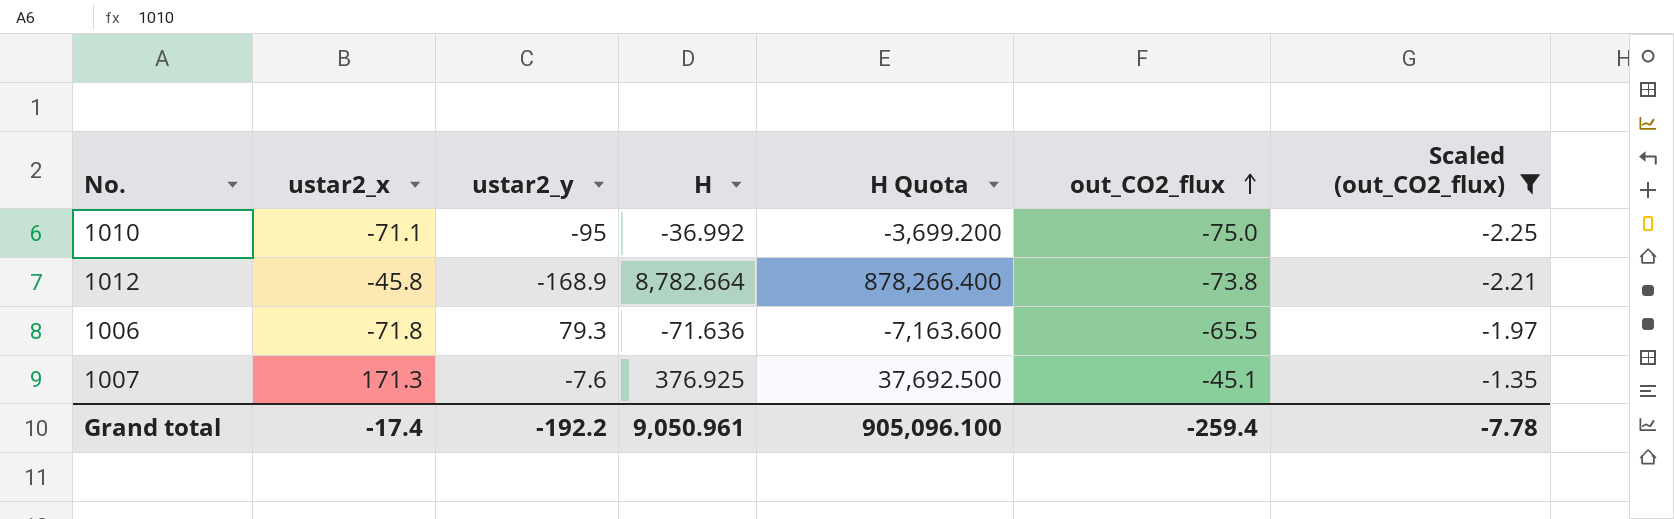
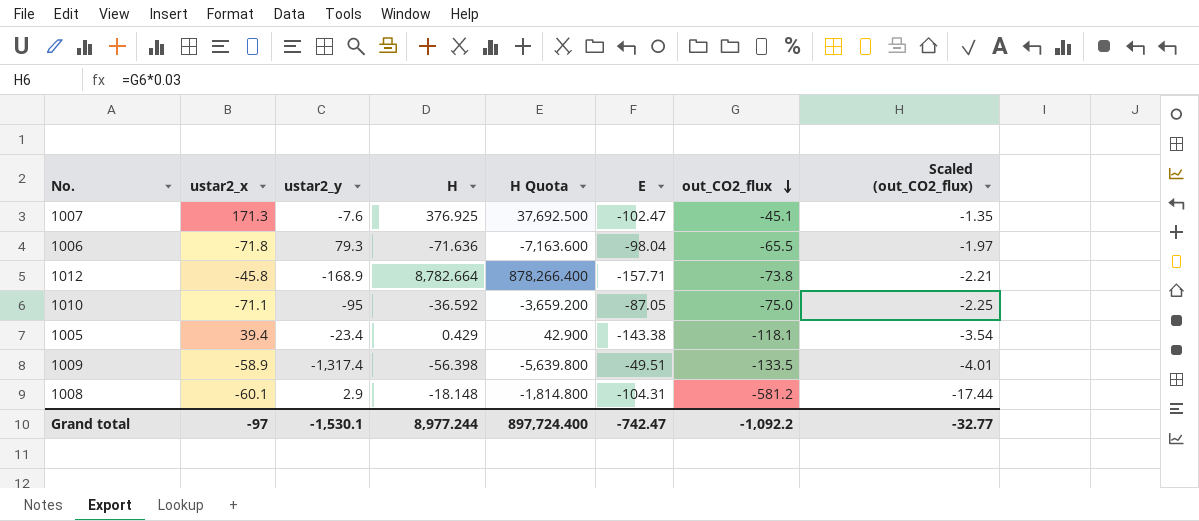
filter: Scaled (out_CO2_flux) >= -2.25 -> none
row order: out_CO2_flux ascending -> out_CO2_flux descending
column E | position: none -> 6
1010 | H: -36.992 -> -36.592
1010 | H Quota: -3,699.200 -> -3,659.200
Grand total | ustar2_x: -17.4 -> -97
Grand total | ustar2_y: -192.2 -> -1,530.1
Grand total | H: 9,050.961 -> 8,977.244
Grand total | H Quota: 905,096.100 -> 897,724.400
Grand total | out_CO2_flux: -259.4 -> -1,092.2
Grand total | Scaled (out_CO2_flux): -7.78 -> -32.77

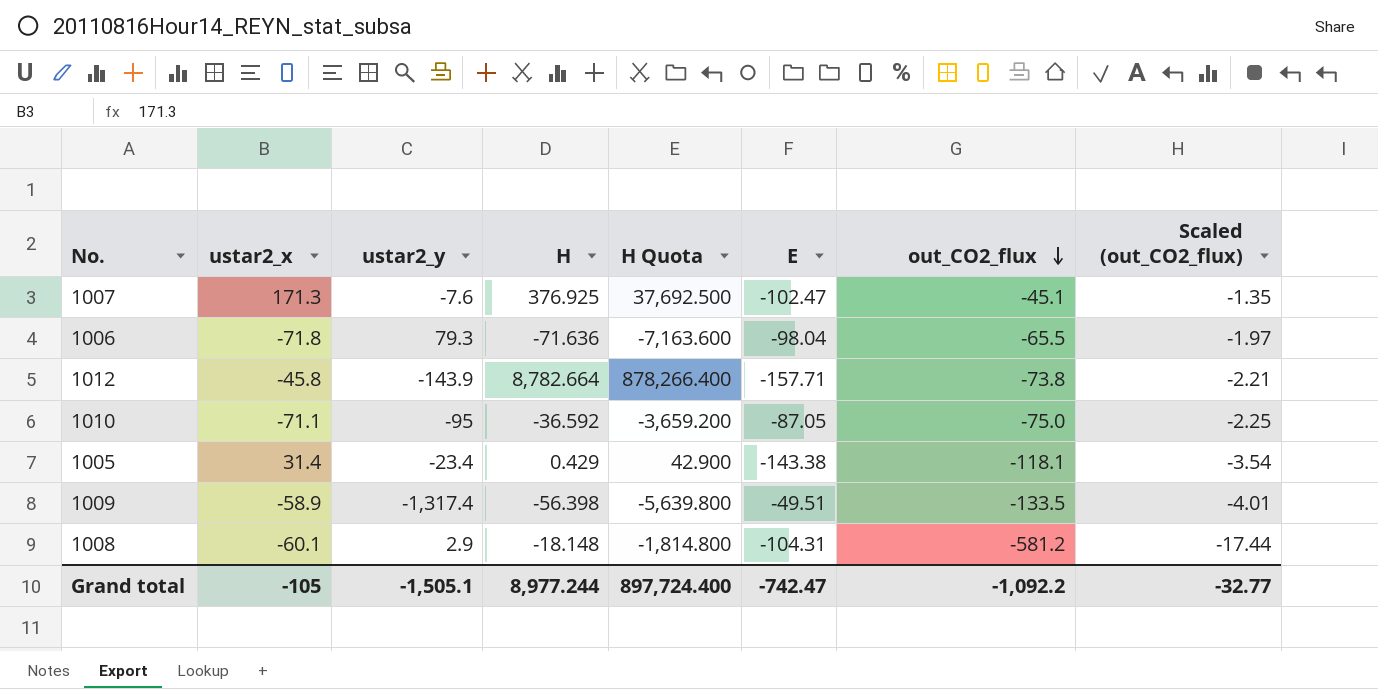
1012 | ustar2_y: -168.9 -> -143.9
1005 | ustar2_x: 39.4 -> 31.4
Grand total | ustar2_x: -97 -> -105
Grand total | ustar2_y: -1,530.1 -> -1,505.1

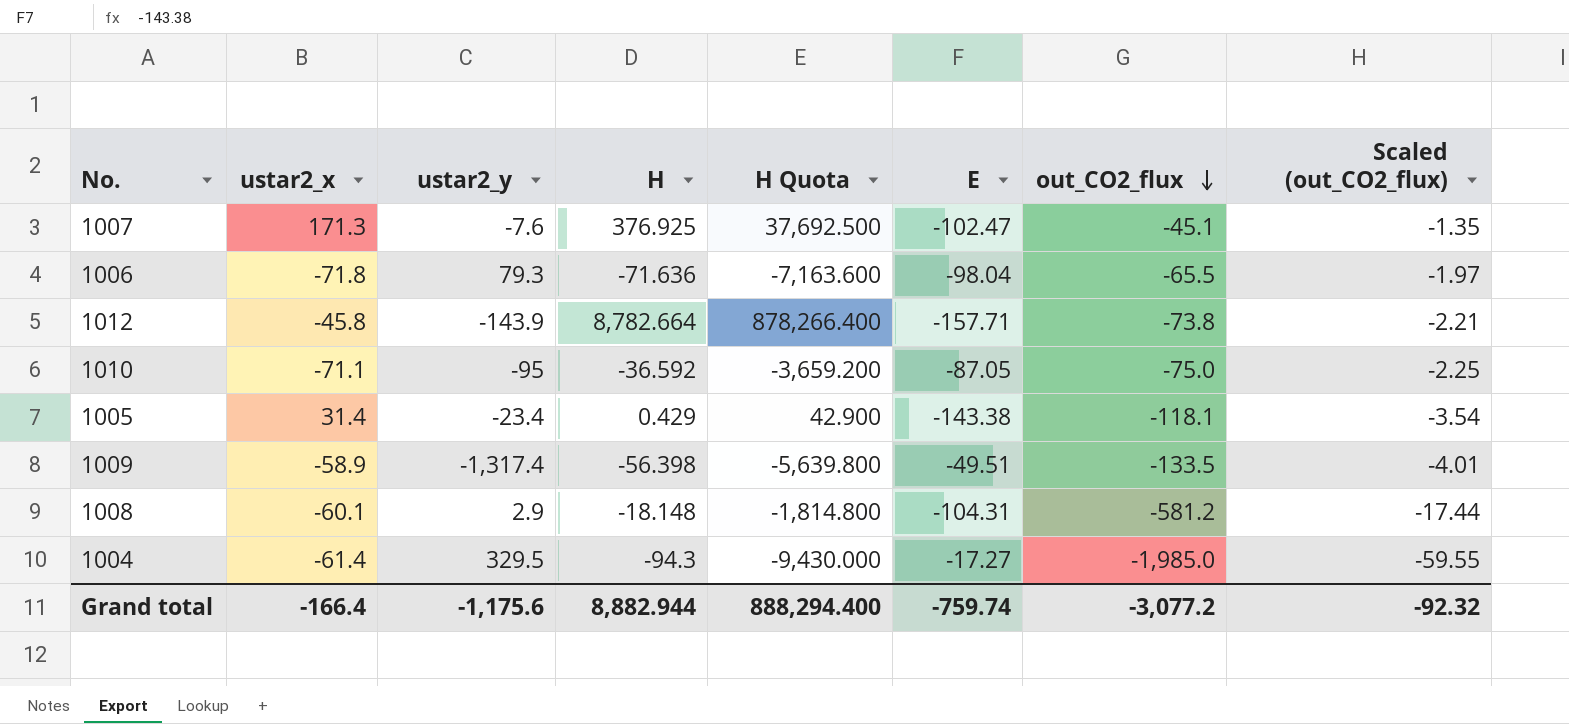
row 1004: none -> -61.4 | 329.5 | -94.3 | -9,430.000 | -17.27 | -1,985.0 | -59.55
Grand total | ustar2_x: -105 -> -166.4
Grand total | ustar2_y: -1,505.1 -> -1,175.6
Grand total | H: 8,977.244 -> 8,882.944
Grand total | H Quota: 897,724.400 -> 888,294.400
Grand total | E: -742.47 -> -759.74
Grand total | out_CO2_flux: -1,092.2 -> -3,077.2
Grand total | Scaled (out_CO2_flux): -32.77 -> -92.32

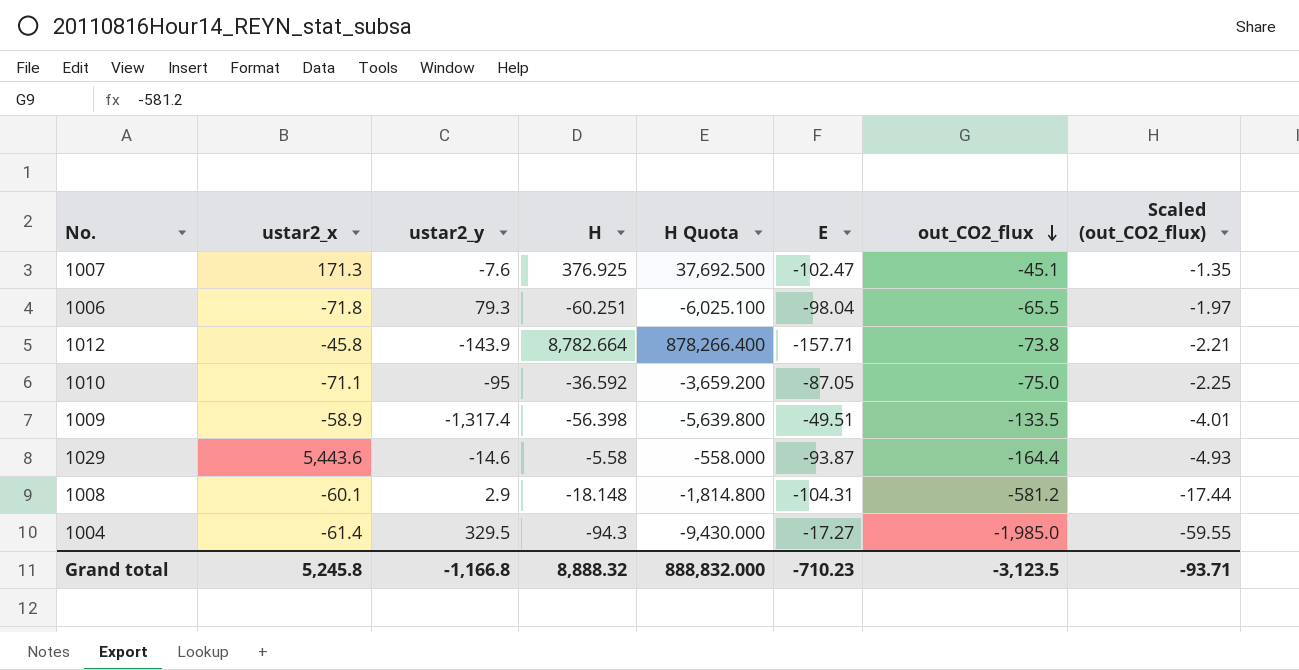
row 1005: 31.4 | -23.4 | 0.429 | 42.900 | -143.38 | -118.1 | -3.54 -> none
1006 | H: -71.636 -> -60.251
1006 | H Quota: -7,163.600 -> -6,025.100
row 1029: none -> 5,443.6 | -14.6 | -5.58 | -558.000 | -93.87 | -164.4 | -4.93
Grand total | ustar2_x: -166.4 -> 5,245.8
Grand total | ustar2_y: -1,175.6 -> -1,166.8
Grand total | H: 8,882.944 -> 8,888.32
Grand total | H Quota: 888,294.400 -> 888,832.000
Grand total | E: -759.74 -> -710.23
Grand total | out_CO2_flux: -3,077.2 -> -3,123.5
Grand total | Scaled (out_CO2_flux): -92.32 -> -93.71

